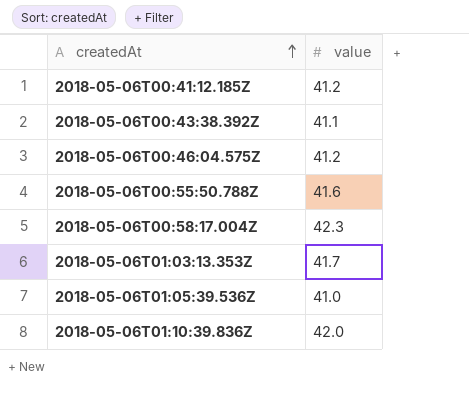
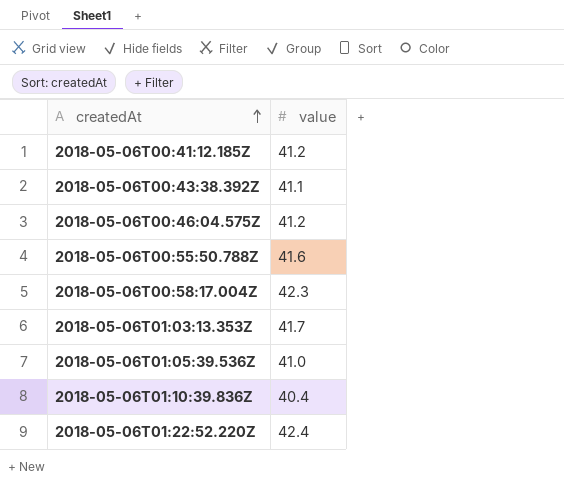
2018-05-06T01:10:39.836Z | value: 42.0 -> 40.4
row 2018-05-06T01:22:52.220Z: none -> 42.4

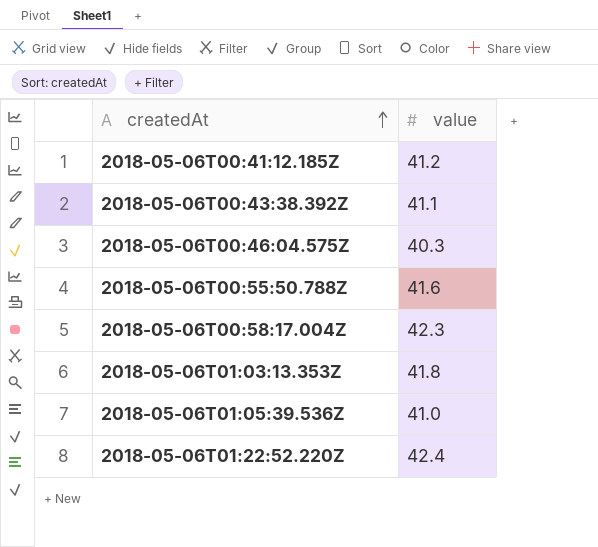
row 2018-05-06T01:10:39.836Z: 40.4 -> none
2018-05-06T00:46:04.575Z | value: 41.2 -> 40.3
2018-05-06T01:03:13.353Z | value: 41.7 -> 41.8

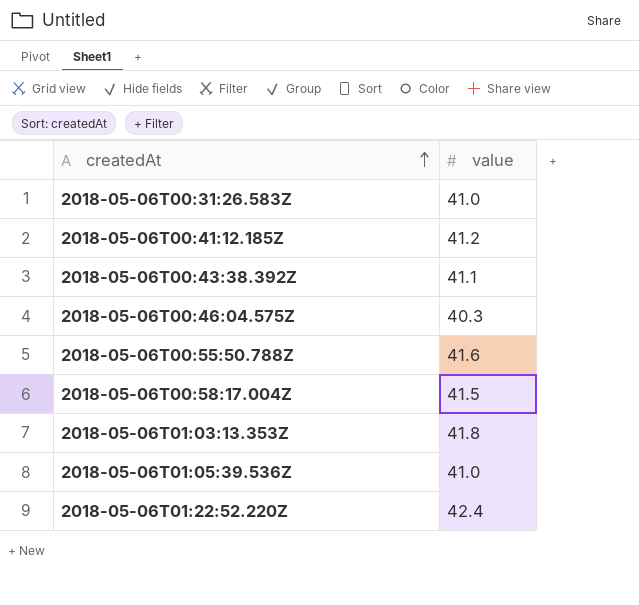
row 2018-05-06T00:31:26.583Z: none -> 41.0
2018-05-06T00:58:17.004Z | value: 42.3 -> 41.5

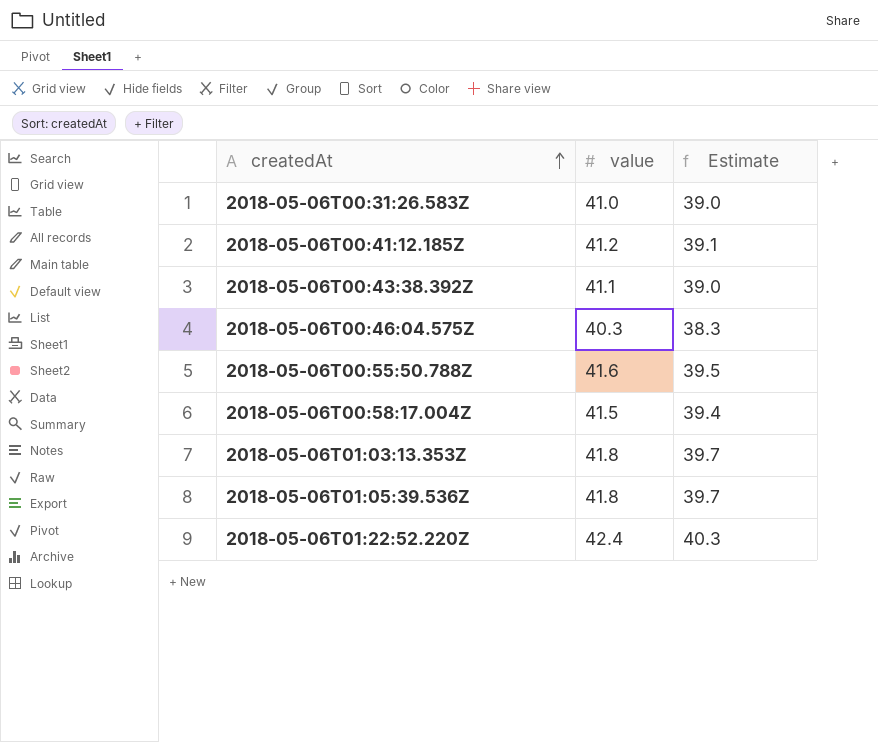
column Estimate | formula: none -> [value] * 0.95
2018-05-06T01:05:39.536Z | value: 41.0 -> 41.8

